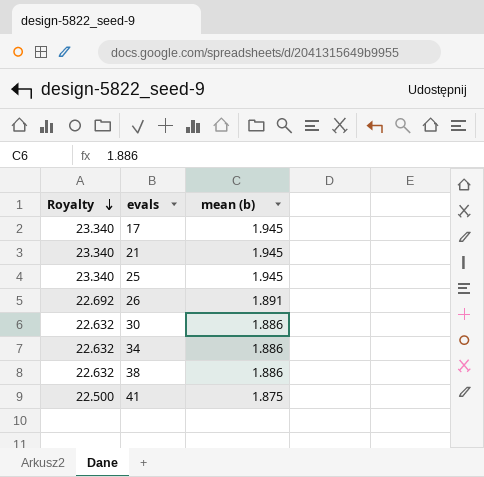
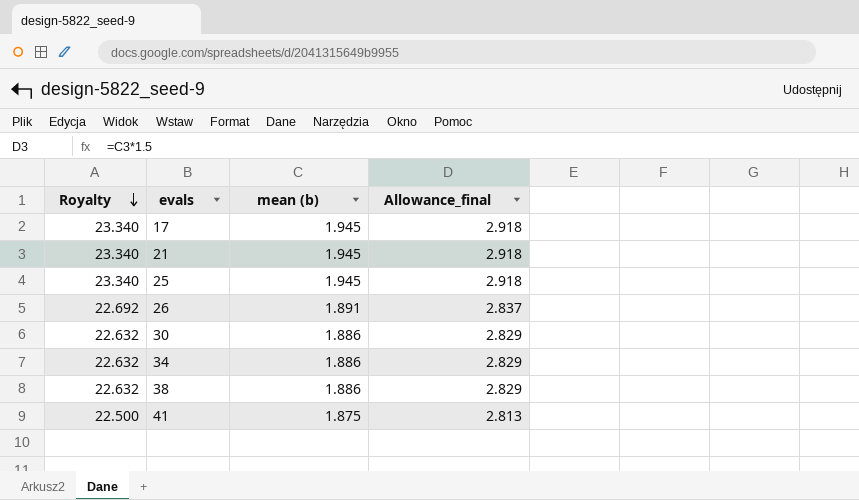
column Allowance_final | formula: none -> [mean (b)] * 1.5

